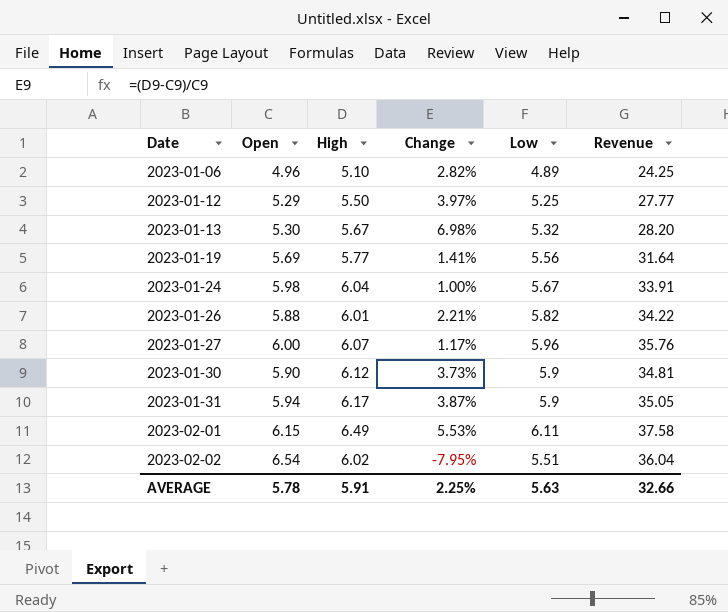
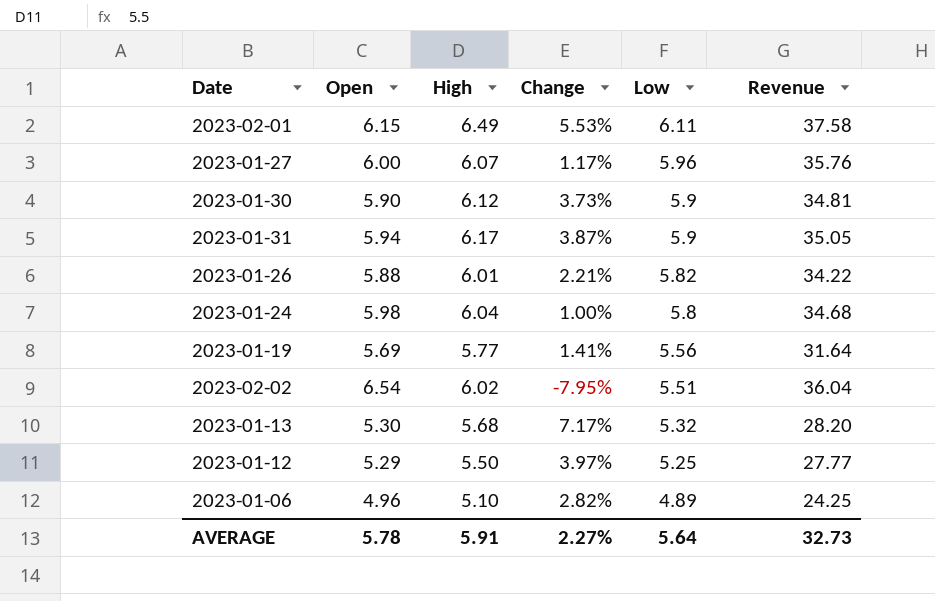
row order: Date ascending -> Low descending
2023-01-24 | Low: 5.67 -> 5.8
2023-01-24 | Revenue: 33.91 -> 34.68
2023-01-13 | High: 5.67 -> 5.68
2023-01-13 | Change: 6.98% -> 7.17%
AVERAGE | Change: 2.25% -> 2.27%
AVERAGE | Low: 5.63 -> 5.64
AVERAGE | Revenue: 32.66 -> 32.73

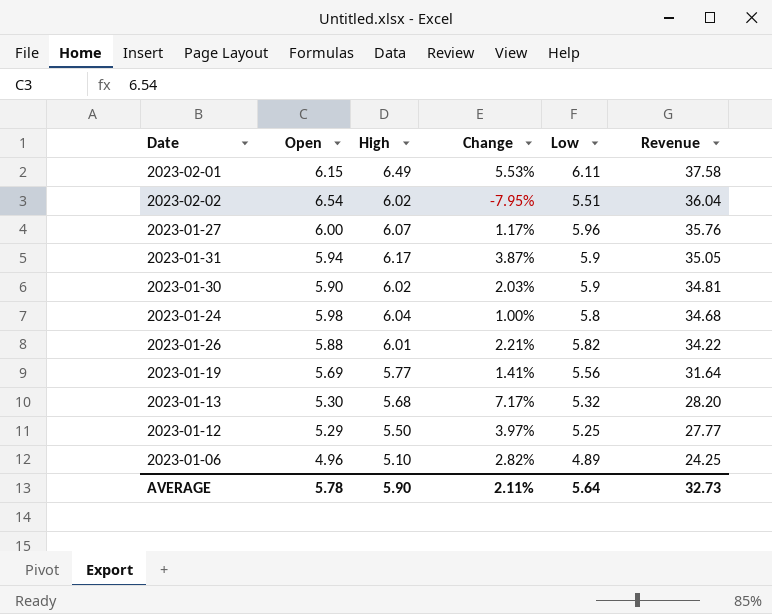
row order: Low descending -> Revenue descending
2023-01-30 | High: 6.12 -> 6.02
2023-01-30 | Change: 3.73% -> 2.03%
AVERAGE | High: 5.91 -> 5.90
AVERAGE | Change: 2.27% -> 2.11%

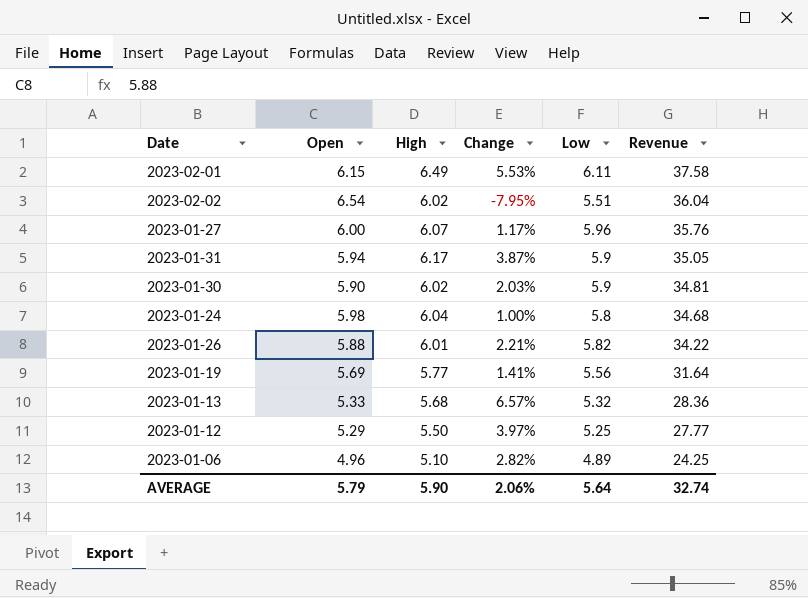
2023-01-13 | Open: 5.30 -> 5.33
2023-01-13 | Change: 7.17% -> 6.57%
2023-01-13 | Revenue: 28.20 -> 28.36
AVERAGE | Open: 5.78 -> 5.79
AVERAGE | Change: 2.11% -> 2.06%
AVERAGE | Revenue: 32.73 -> 32.74

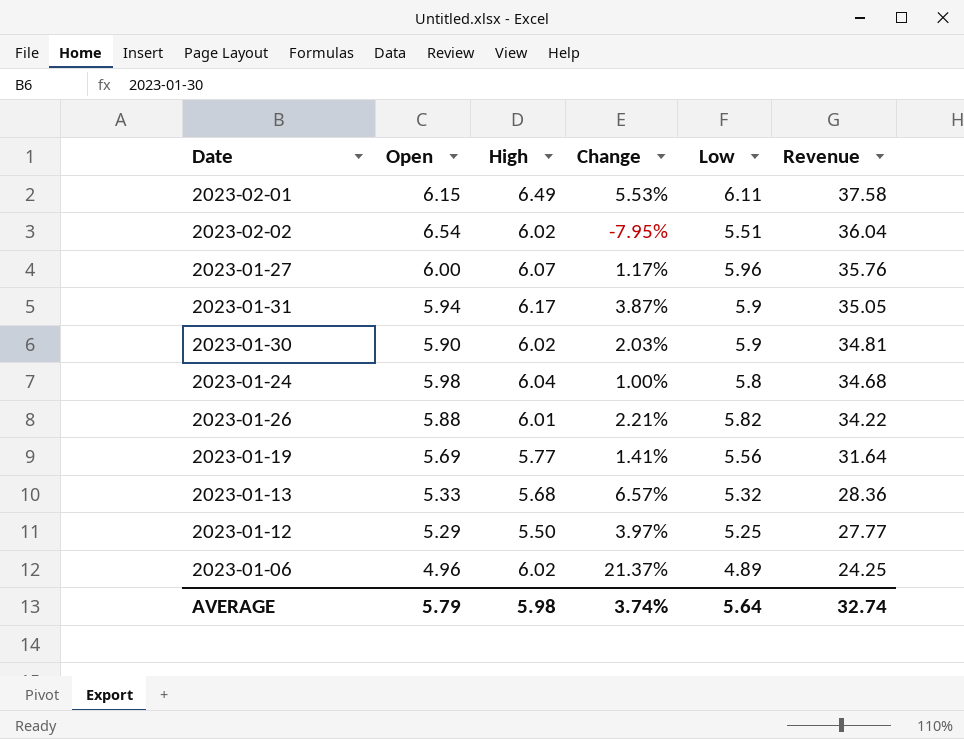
2023-01-06 | High: 5.10 -> 6.02
2023-01-06 | Change: 2.82% -> 21.37%
AVERAGE | High: 5.90 -> 5.98
AVERAGE | Change: 2.06% -> 3.74%

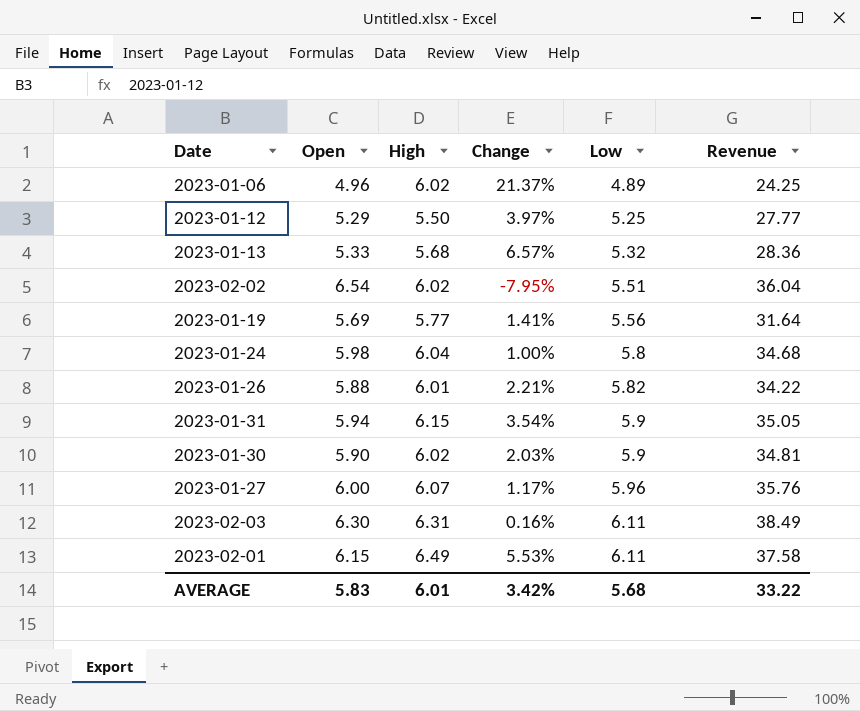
row order: Revenue descending -> Low ascending
2023-01-31 | High: 6.17 -> 6.15
2023-01-31 | Change: 3.87% -> 3.54%
row 2023-02-03: none -> 6.30 | 6.31 | 0.16% | 6.11 | 38.49
AVERAGE | Open: 5.79 -> 5.83
AVERAGE | High: 5.98 -> 6.01
AVERAGE | Change: 3.74% -> 3.42%
AVERAGE | Low: 5.64 -> 5.68
AVERAGE | Revenue: 32.74 -> 33.22

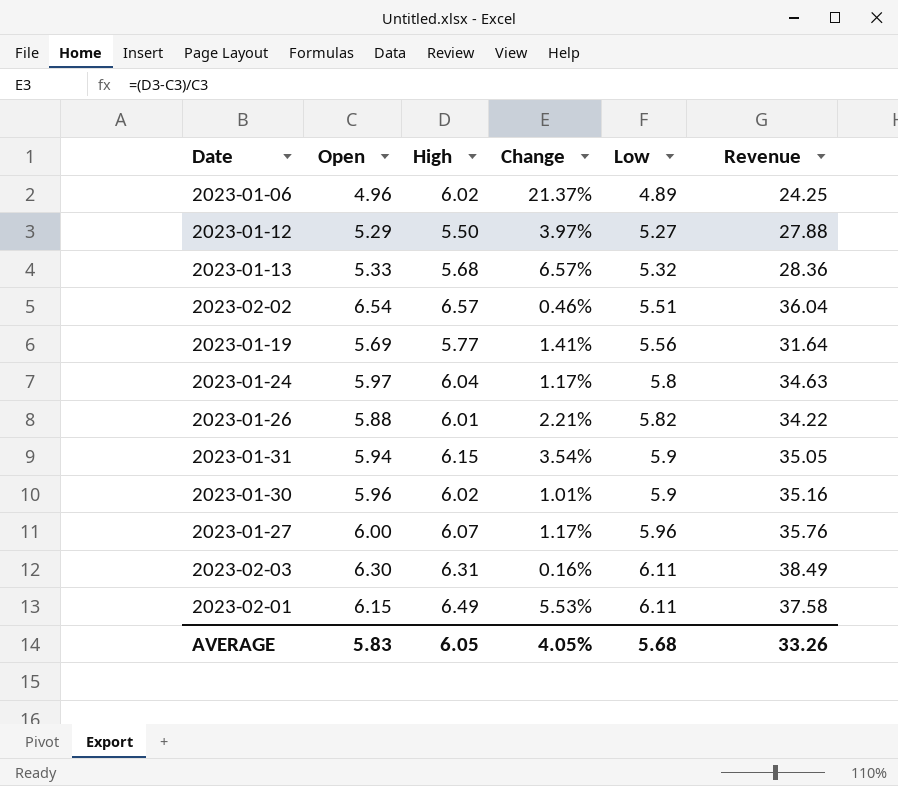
2023-01-12 | Low: 5.25 -> 5.27
2023-01-12 | Revenue: 27.77 -> 27.88
2023-02-02 | High: 6.02 -> 6.57
2023-02-02 | Change: -7.95% -> 0.46%
2023-01-24 | Open: 5.98 -> 5.97
2023-01-24 | Change: 1.00% -> 1.17%
2023-01-24 | Revenue: 34.68 -> 34.63
2023-01-30 | Open: 5.90 -> 5.96
2023-01-30 | Change: 2.03% -> 1.01%
2023-01-30 | Revenue: 34.81 -> 35.16
AVERAGE | High: 6.01 -> 6.05
AVERAGE | Change: 3.42% -> 4.05%
AVERAGE | Revenue: 33.22 -> 33.26

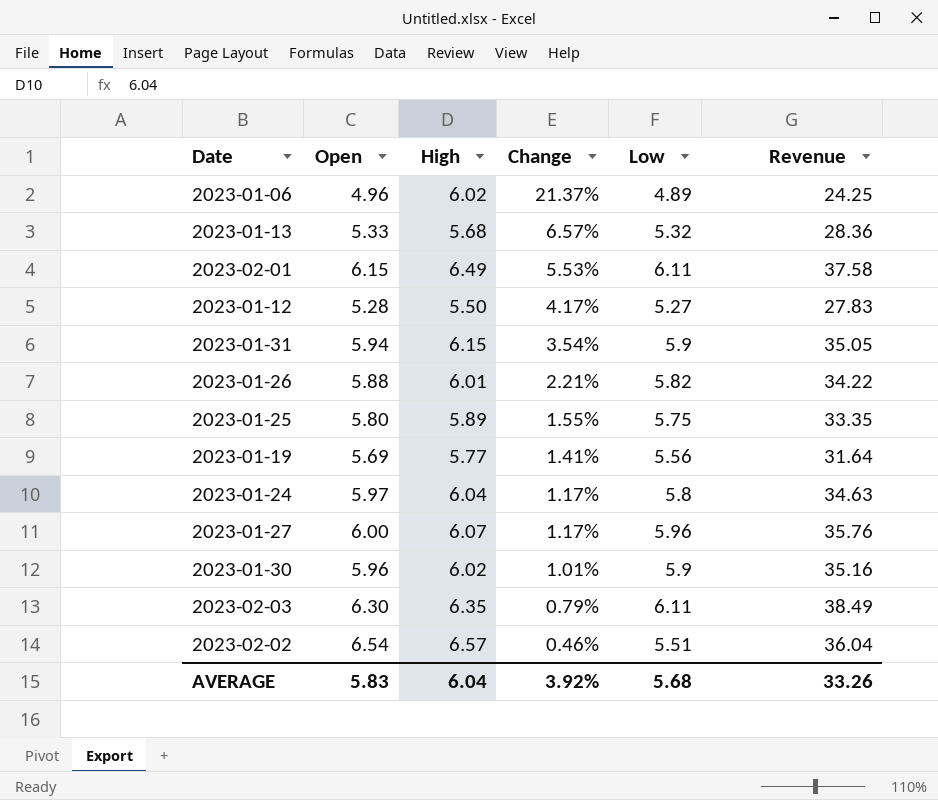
row order: Low ascending -> Change descending
2023-01-12 | Open: 5.29 -> 5.28
2023-01-12 | Change: 3.97% -> 4.17%
2023-01-12 | Revenue: 27.88 -> 27.83
row 2023-01-25: none -> 5.80 | 5.89 | 1.55% | 5.75 | 33.35
2023-02-03 | High: 6.31 -> 6.35
2023-02-03 | Change: 0.16% -> 0.79%
AVERAGE | High: 6.05 -> 6.04
AVERAGE | Change: 4.05% -> 3.92%

